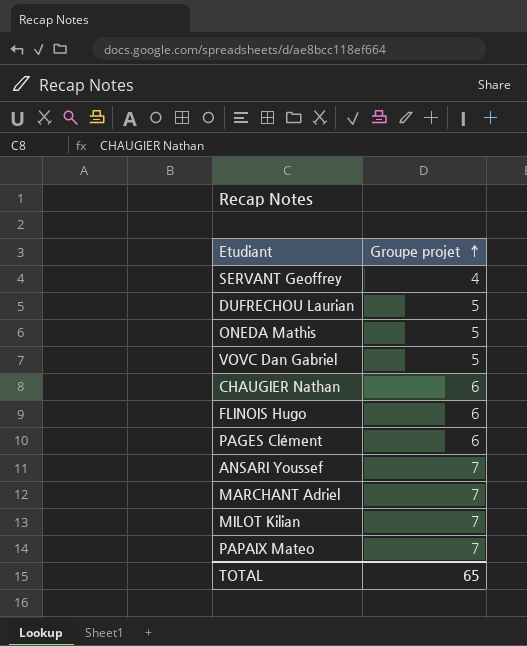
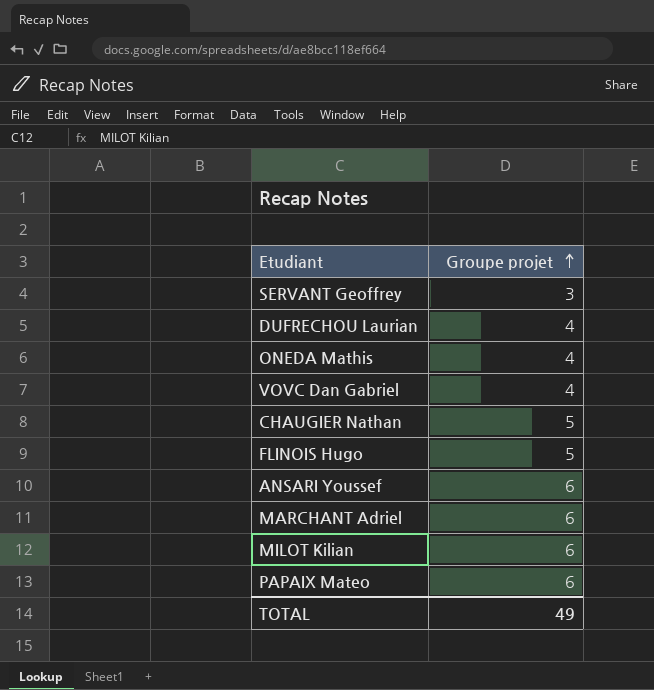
row PAGES Clément: 6 -> none
SERVANT Geoffrey | Groupe projet: 4 -> 3
DUFRECHOU Laurian | Groupe projet: 5 -> 4
ONEDA Mathis | Groupe projet: 5 -> 4
VOVC Dan Gabriel | Groupe projet: 5 -> 4
CHAUGIER Nathan | Groupe projet: 6 -> 5
FLINOIS Hugo | Groupe projet: 6 -> 5
ANSARI Youssef | Groupe projet: 7 -> 6
MARCHANT Adriel | Groupe projet: 7 -> 6
MILOT Kilian | Groupe projet: 7 -> 6
PAPAIX Mateo | Groupe projet: 7 -> 6
TOTAL | Groupe projet: 65 -> 49

